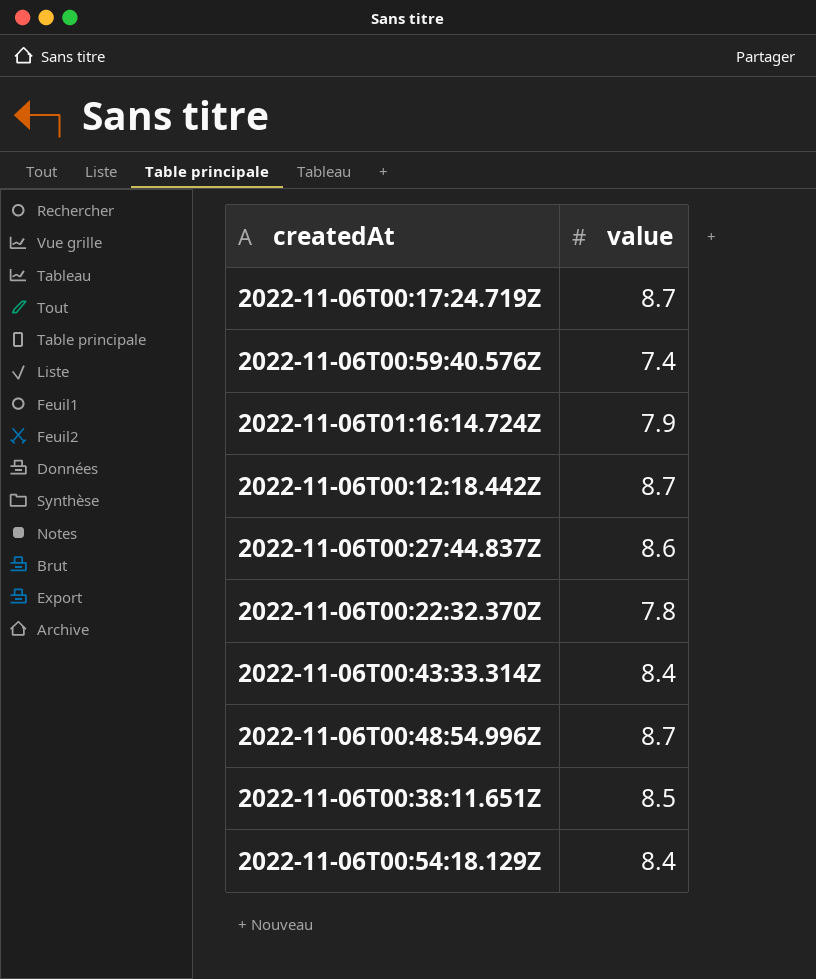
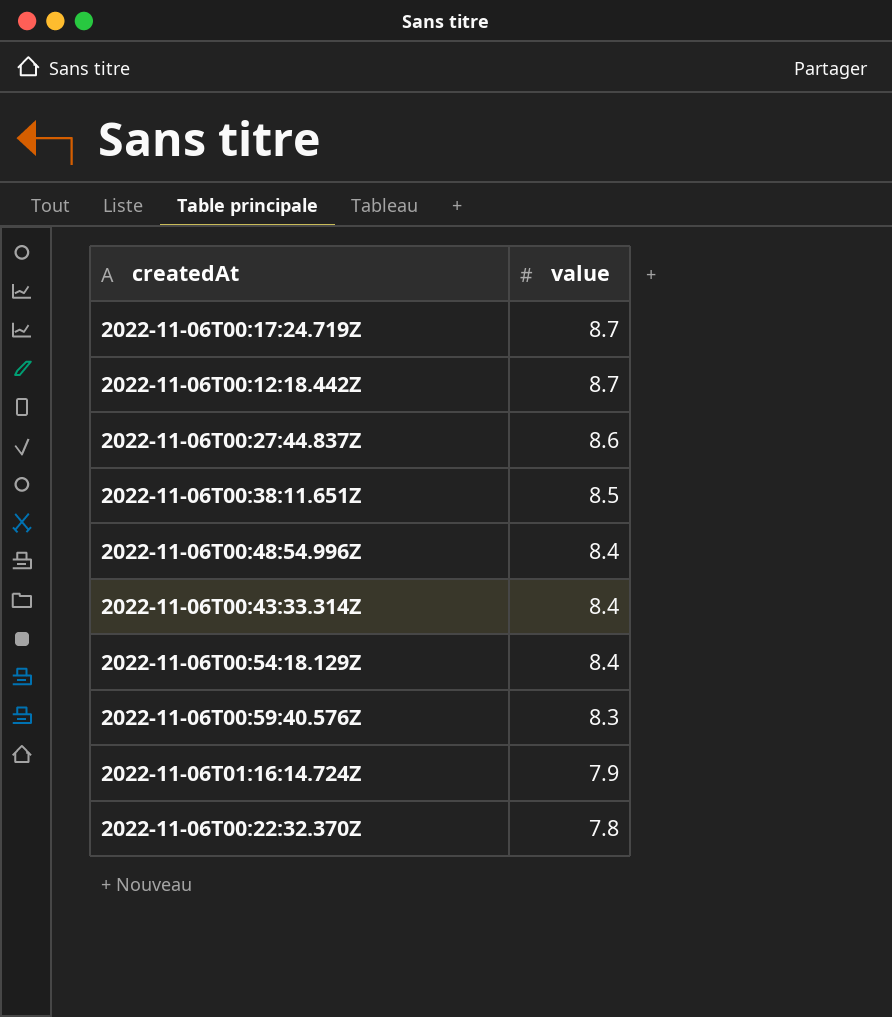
row order: none -> value descending
2022-11-06T00:48:54.996Z | value: 8.7 -> 8.4
2022-11-06T00:59:40.576Z | value: 7.4 -> 8.3

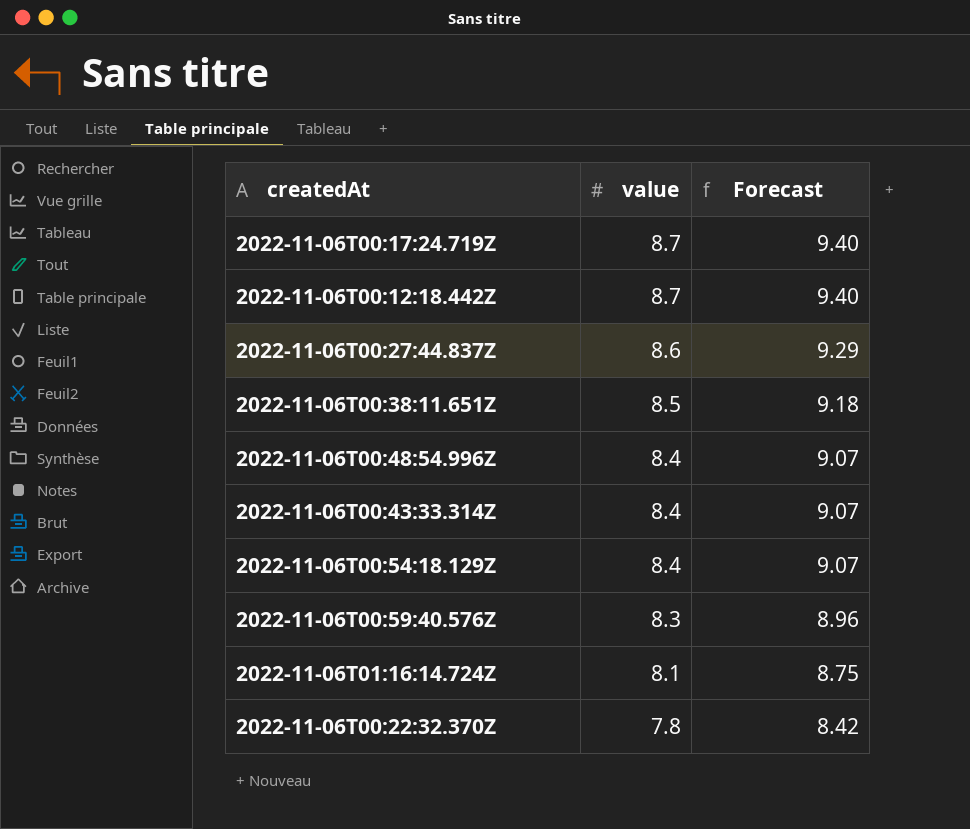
column Forecast | formula: none -> [value] * 1.08
2022-11-06T01:16:14.724Z | value: 7.9 -> 8.1

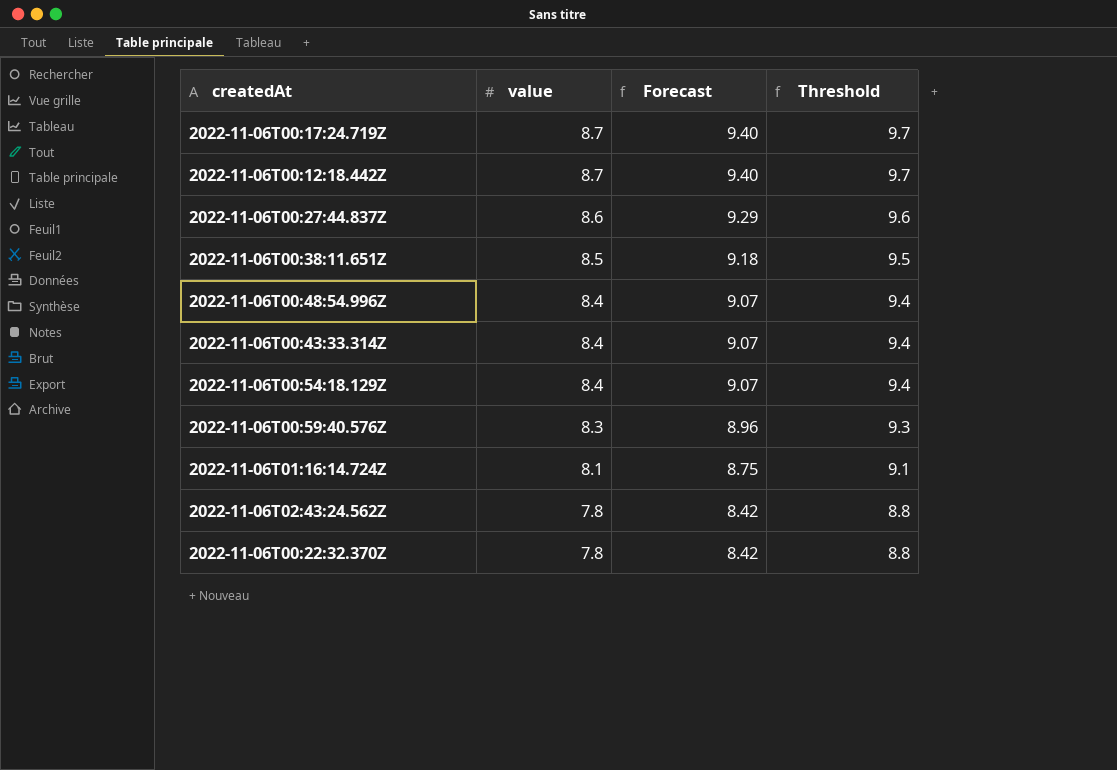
column Threshold | formula: none -> [value] + 1
row 2022-11-06T02:43:24.562Z: none -> 7.8 | 8.42 | 8.8

